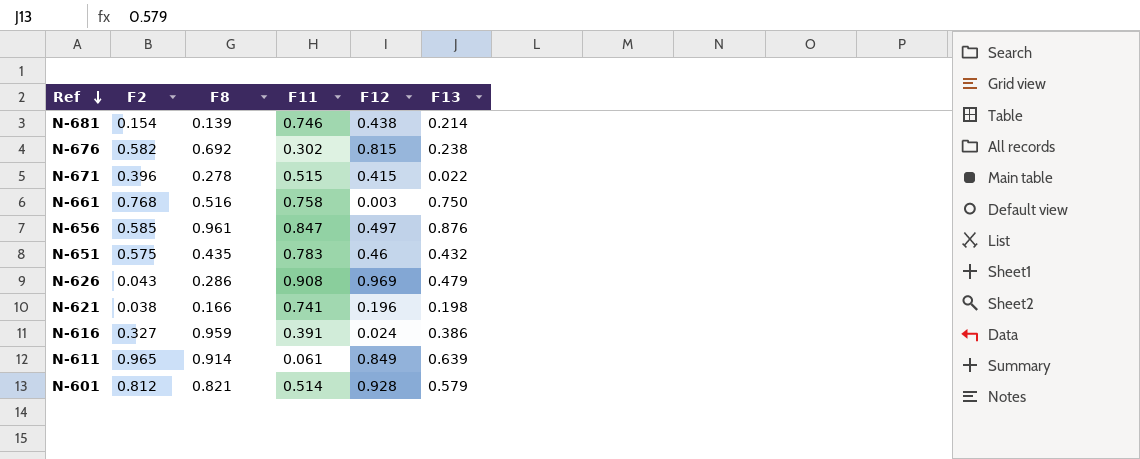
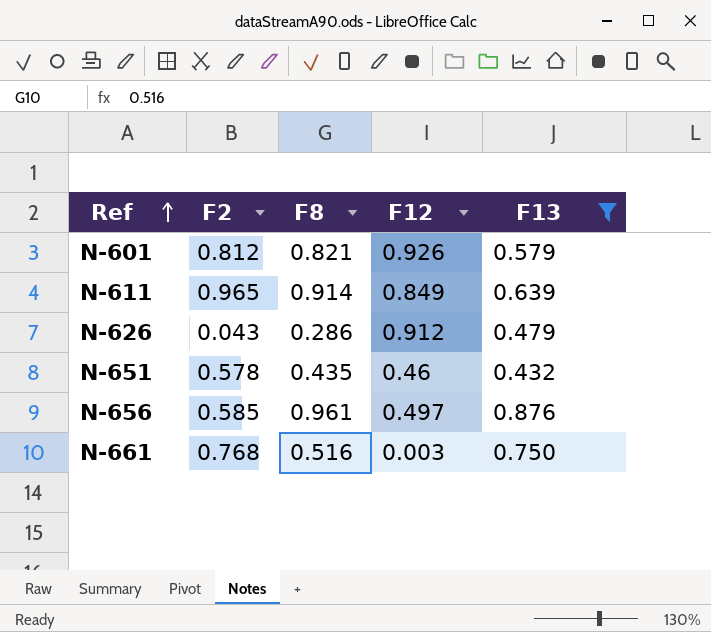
filter: none -> F13 >= 0.432
row order: Ref descending -> Ref ascending
column F11 | position: 4 -> none
N-601 | F12: 0.928 -> 0.926
N-626 | F12: 0.969 -> 0.912
N-651 | F2: 0.575 -> 0.578

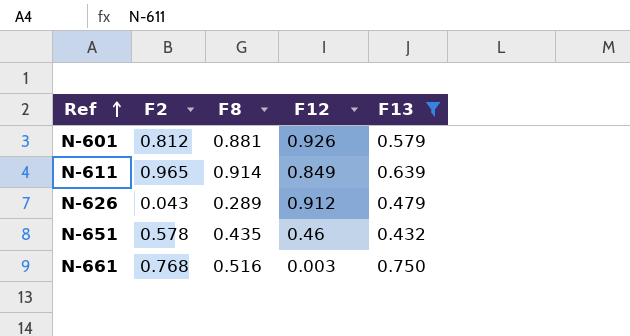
row N-656: 0.585 | 0.961 | 0.497 | 0.876 -> none
N-601 | F8: 0.821 -> 0.881
N-626 | F8: 0.286 -> 0.289

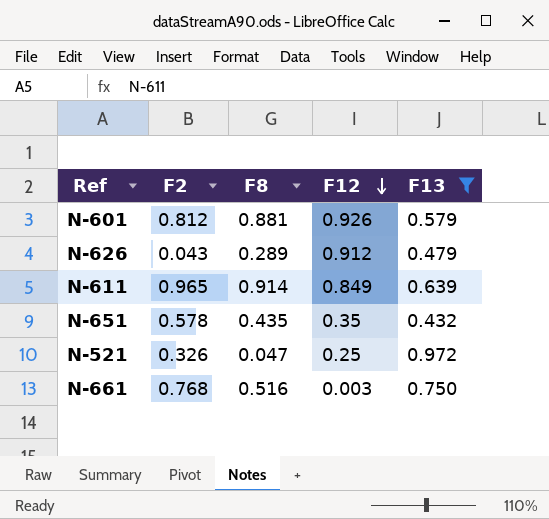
row order: Ref ascending -> F12 descending
N-651 | F12: 0.46 -> 0.35
row N-521: none -> 0.326 | 0.047 | 0.25 | 0.972

